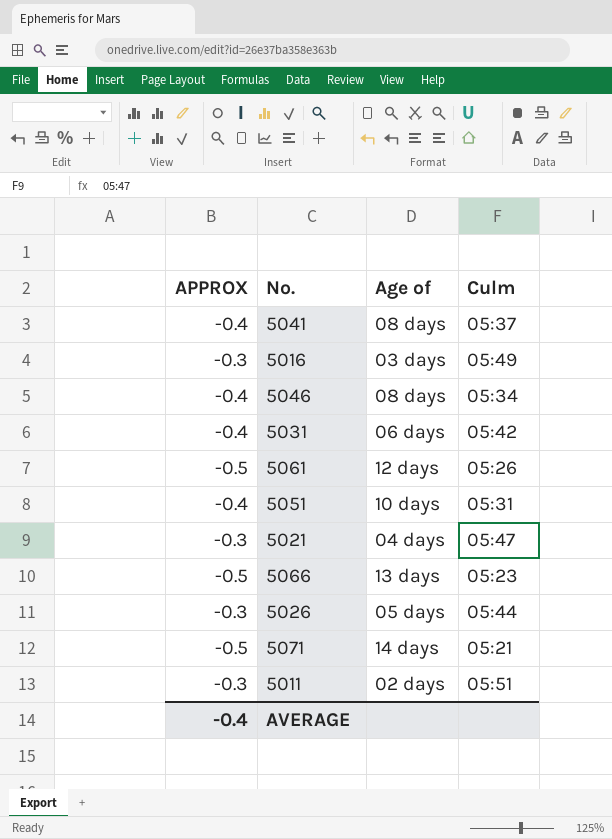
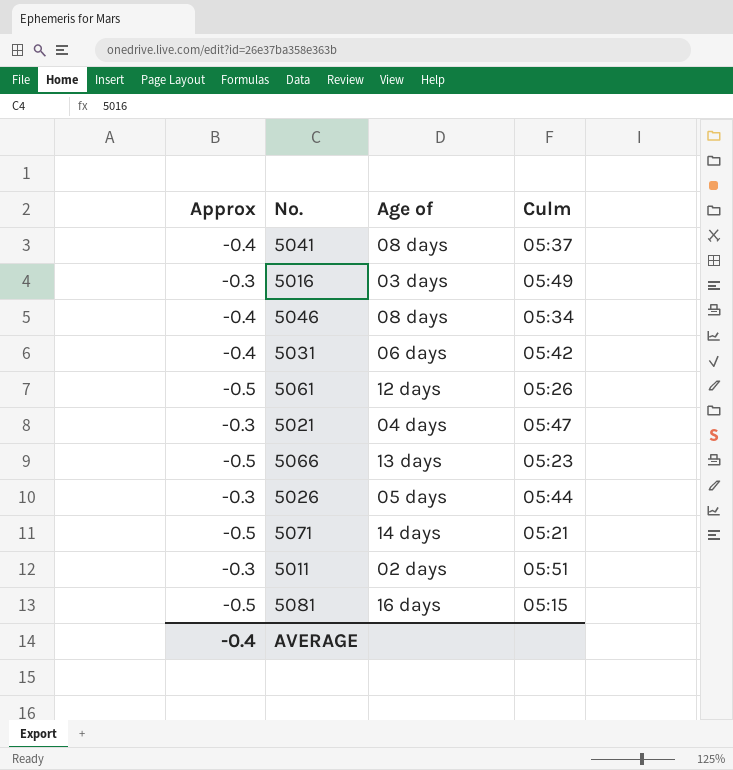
column name: APPROX -> Approx
row 5051: -0.4 | 10 days | 05:31 -> none
row 5081: none -> -0.5 | 16 days | 05:15

